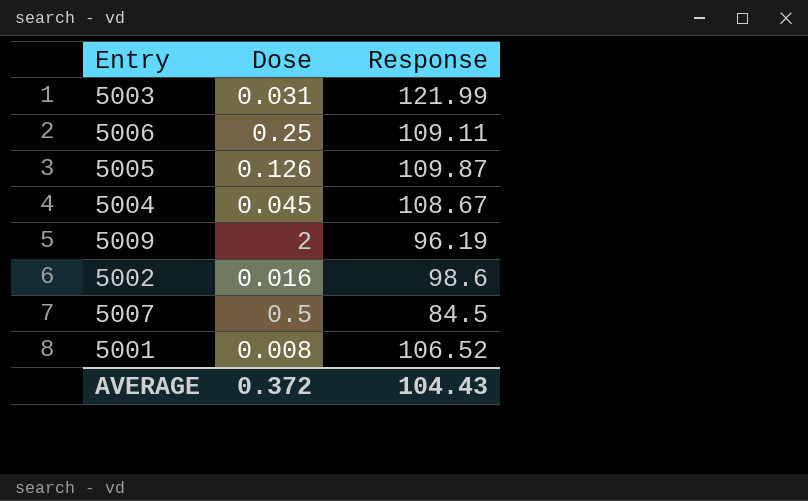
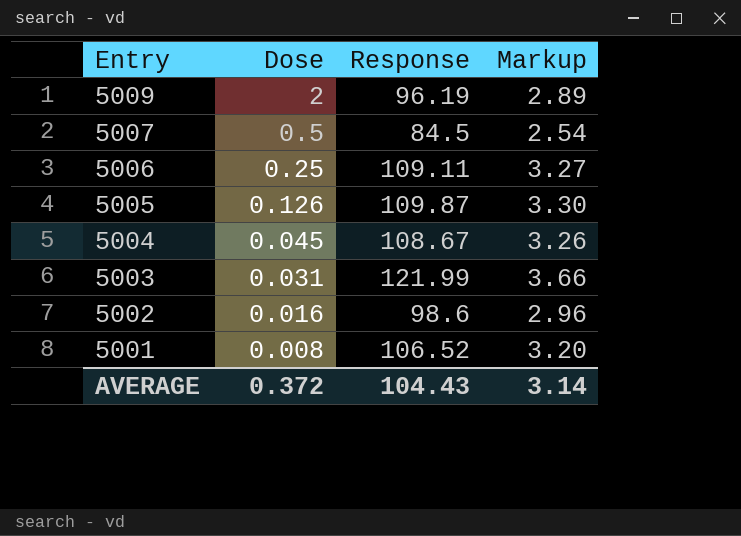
row order: none -> Entry descending
column Markup | formula: none -> [Response] * 0.03

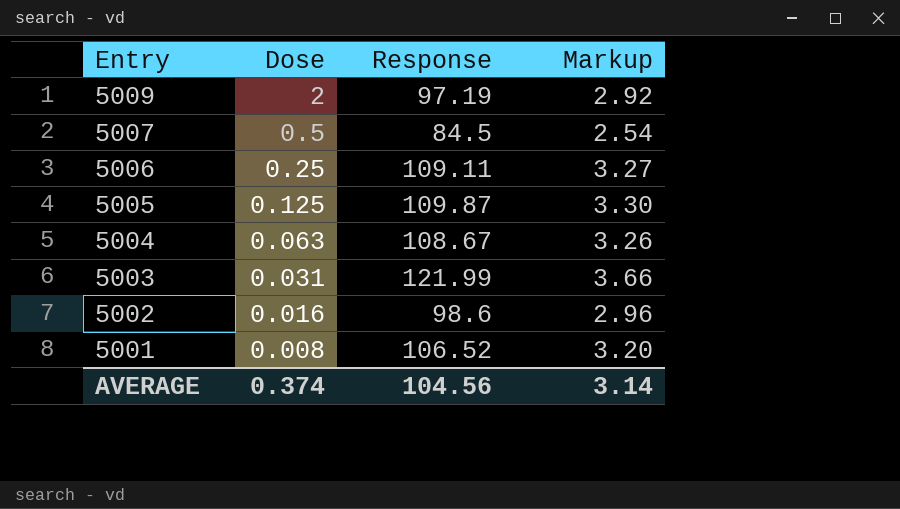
5009 | Response: 96.19 -> 97.19
5009 | Markup: 2.89 -> 2.92
5005 | Dose: 0.126 -> 0.125
5004 | Dose: 0.045 -> 0.063
AVERAGE | Dose: 0.372 -> 0.374
AVERAGE | Response: 104.43 -> 104.56

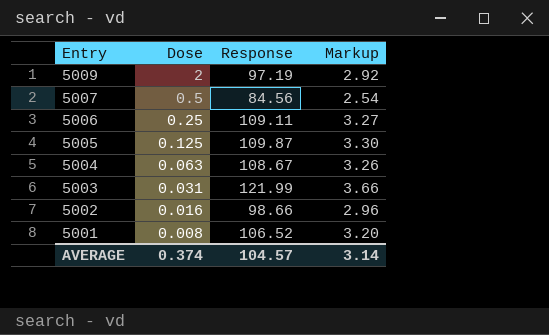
5007 | Response: 84.5 -> 84.56
5002 | Response: 98.6 -> 98.66
AVERAGE | Response: 104.56 -> 104.57

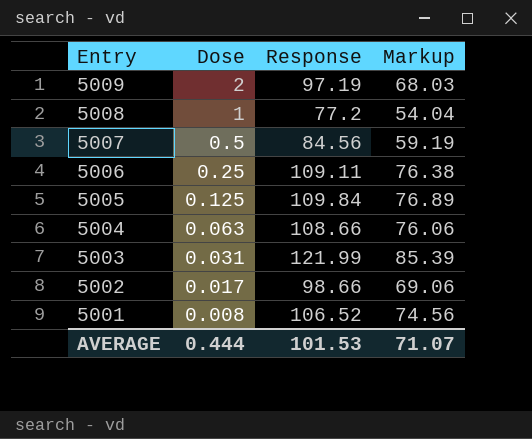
column Markup | formula: [Response] * 0.03 -> [Response] * 0.7
row 5008: none -> 1 | 77.2 | 54.04
5005 | Response: 109.87 -> 109.84
5004 | Response: 108.67 -> 108.66
5002 | Dose: 0.016 -> 0.017
AVERAGE | Dose: 0.374 -> 0.444
AVERAGE | Response: 104.57 -> 101.53
AVERAGE | Markup: 3.14 -> 71.07

